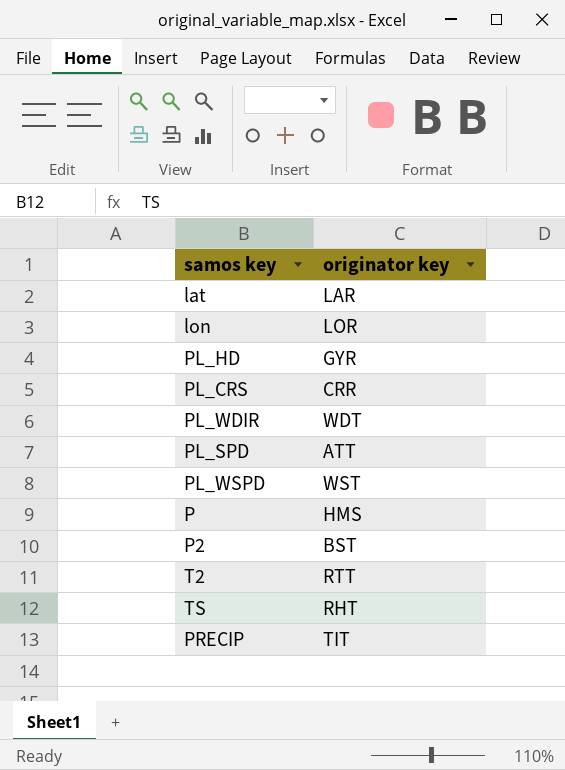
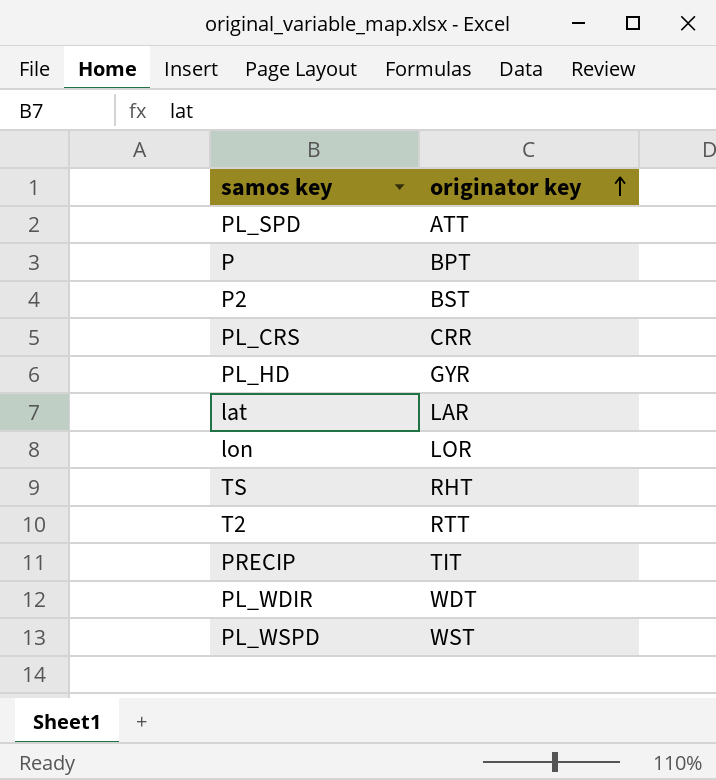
row order: none -> originator key ascending
P | originator key: HMS -> BPT

